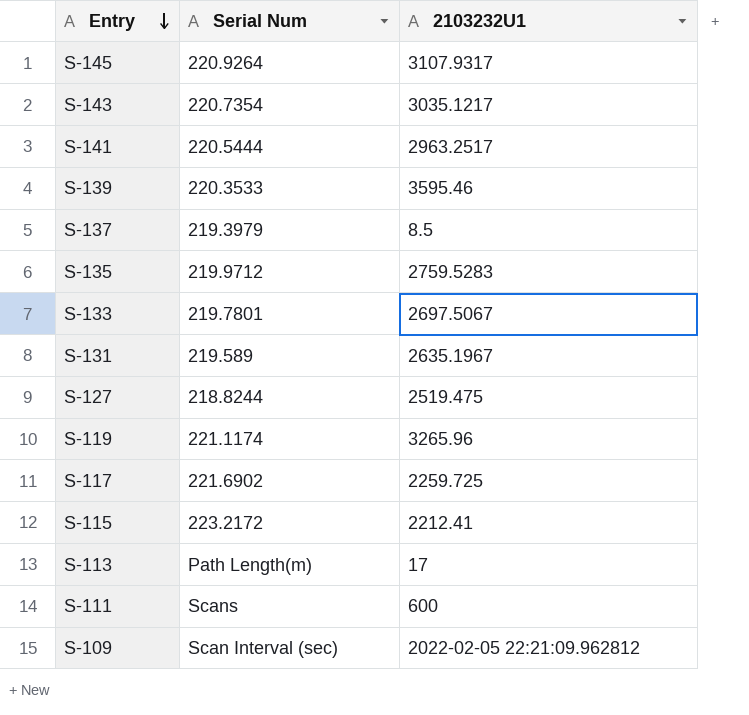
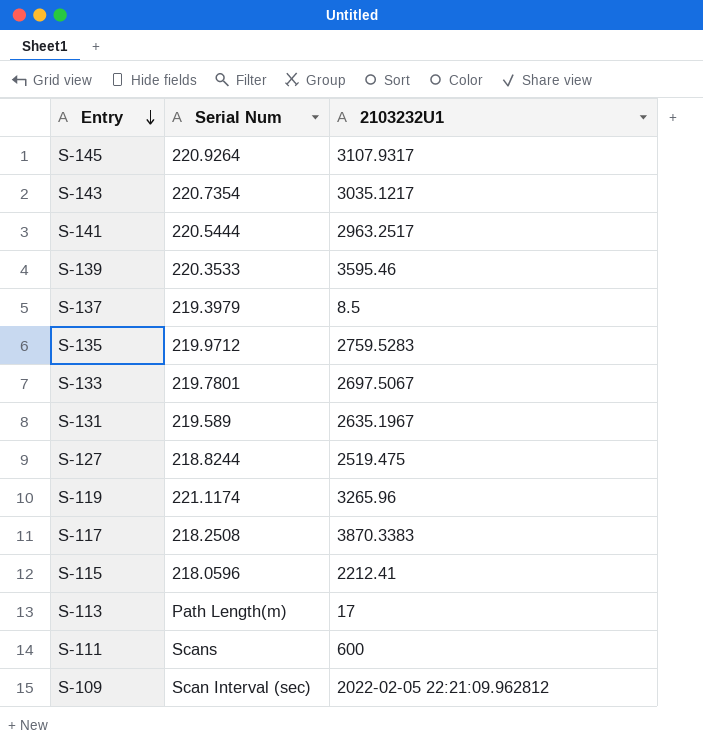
S-117 | Serial Num: 221.6902 -> 218.2508
S-117 | 2103232U1: 2259.725 -> 3870.3383
S-115 | Serial Num: 223.2172 -> 218.0596

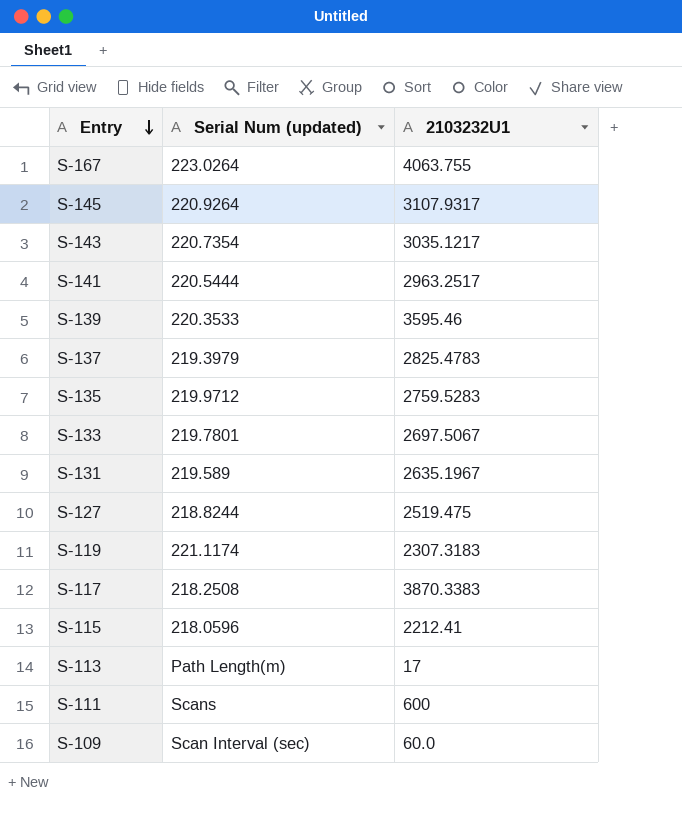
column name: Serial Num -> Serial Num (updated)
row S-167: none -> 223.0264 | 4063.755
S-137 | 2103232U1: 8.5 -> 2825.4783
S-119 | 2103232U1: 3265.96 -> 2307.3183
S-109 | 2103232U1: 2022-02-05 22:21:09.962812 -> 60.0

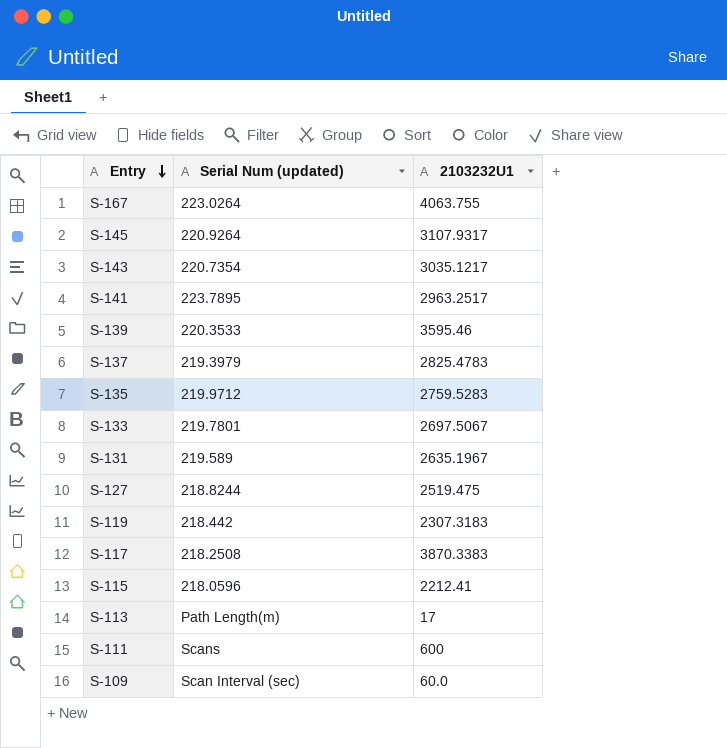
S-141 | Serial Num (updated): 220.5444 -> 223.7895
S-119 | Serial Num (updated): 221.1174 -> 218.442

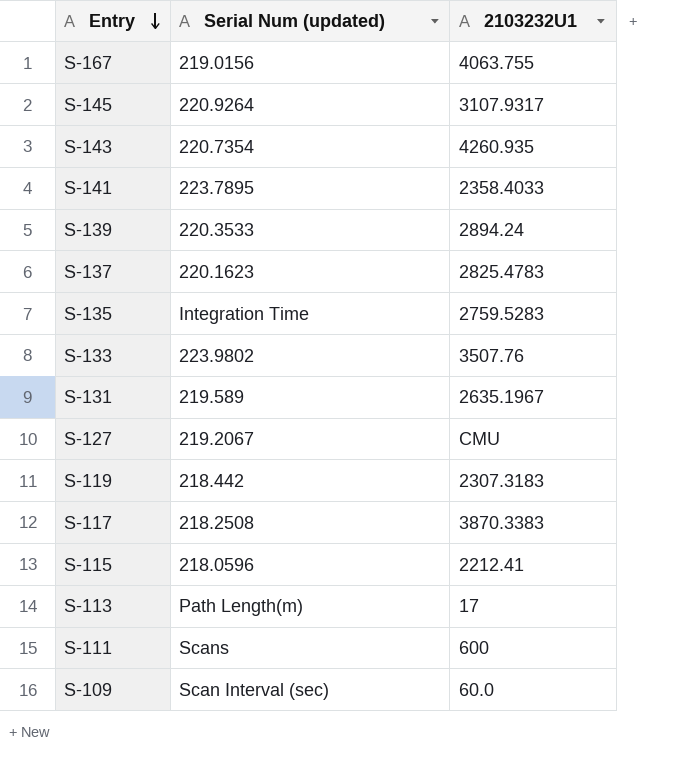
S-167 | Serial Num (updated): 223.0264 -> 219.0156
S-143 | 2103232U1: 3035.1217 -> 4260.935
S-141 | 2103232U1: 2963.2517 -> 2358.4033
S-139 | 2103232U1: 3595.46 -> 2894.24
S-137 | Serial Num (updated): 219.3979 -> 220.1623
S-135 | Serial Num (updated): 219.9712 -> Integration Time
S-133 | Serial Num (updated): 219.7801 -> 223.9802
S-133 | 2103232U1: 2697.5067 -> 3507.76
S-127 | Serial Num (updated): 218.8244 -> 219.2067
S-127 | 2103232U1: 2519.475 -> CMU

